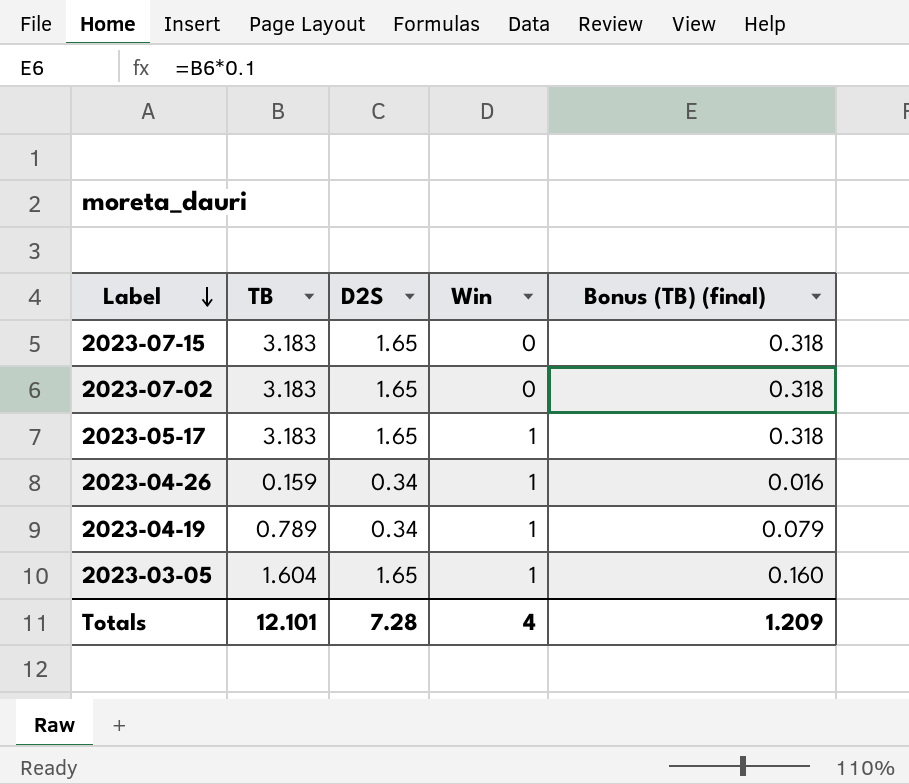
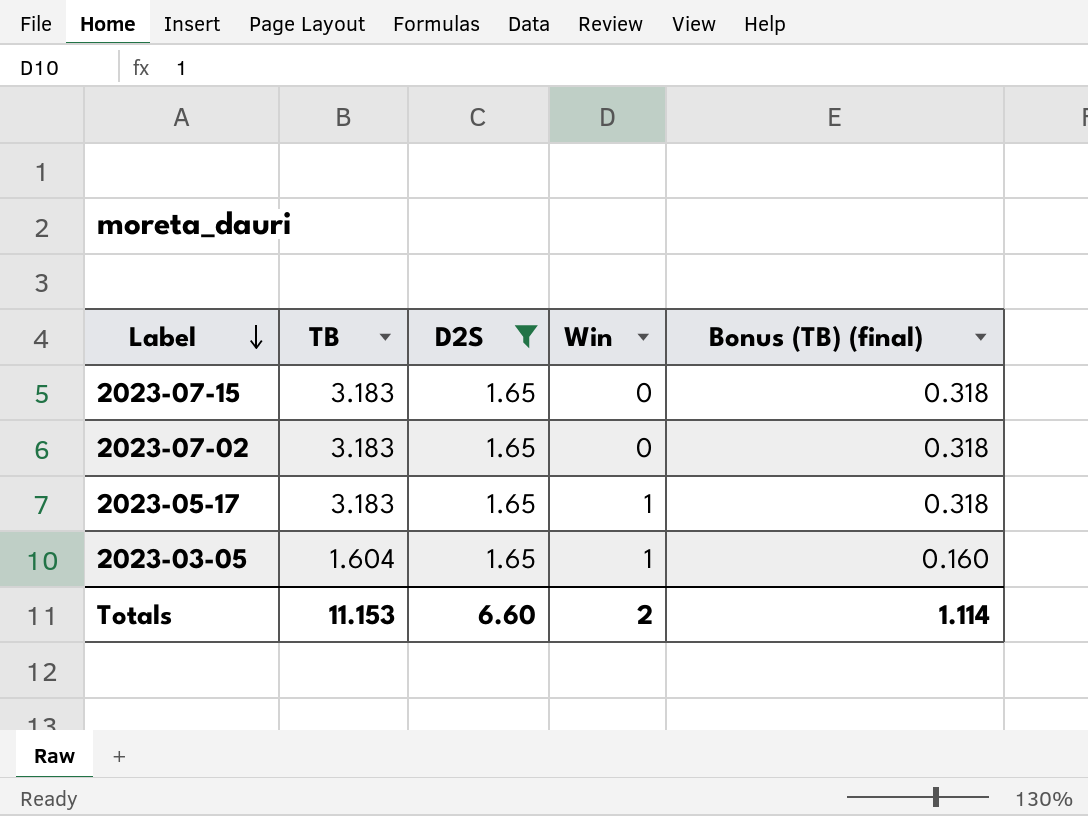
filter: none -> D2S = 1.65
Totals | TB: 12.101 -> 11.153
Totals | D2S: 7.28 -> 6.60
Totals | Win: 4 -> 2
Totals | Bonus (TB) (final): 1.209 -> 1.114

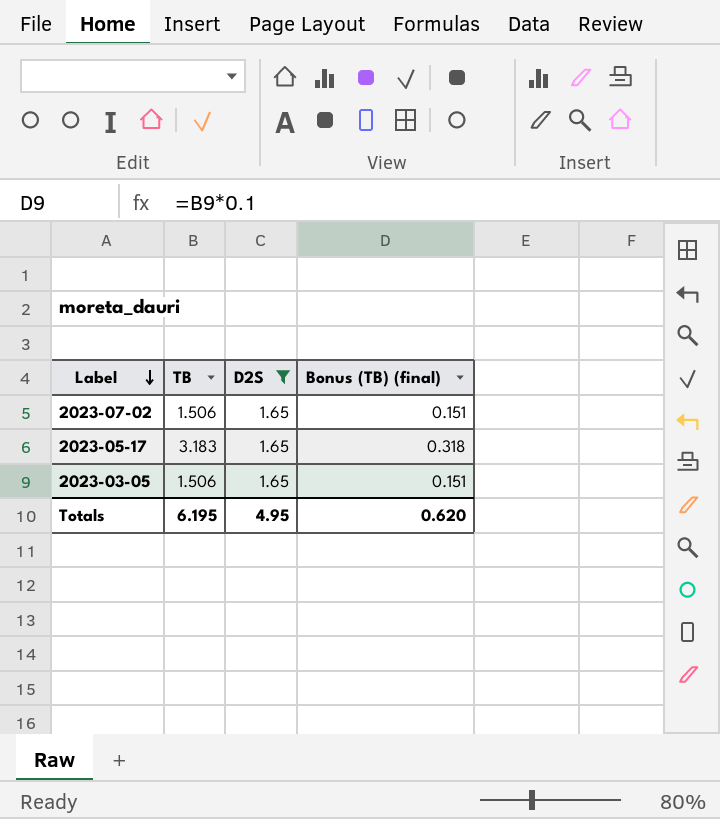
column Win | position: 4 -> none
row 2023-07-15: 3.183 | 1.65 | 0 | 0.318 -> none
2023-07-02 | TB: 3.183 -> 1.506
2023-07-02 | Bonus (TB) (final): 0.318 -> 0.151
2023-03-05 | TB: 1.604 -> 1.506
2023-03-05 | Bonus (TB) (final): 0.160 -> 0.151
Totals | TB: 11.153 -> 6.195
Totals | D2S: 6.60 -> 4.95
Totals | Bonus (TB) (final): 1.114 -> 0.620

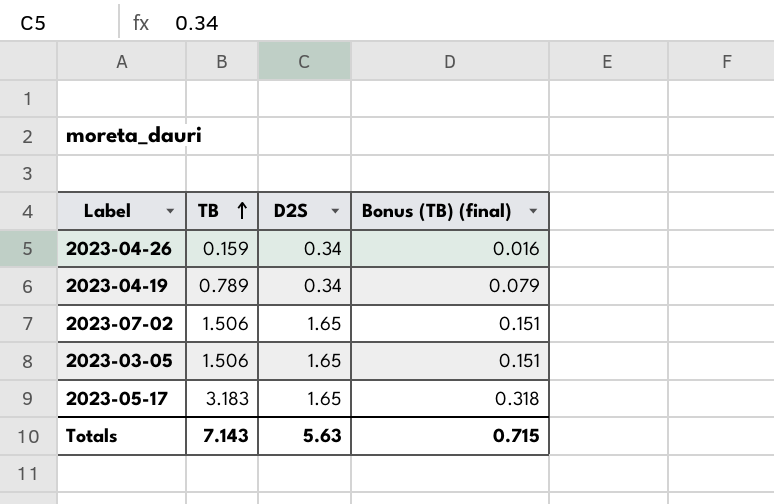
filter: D2S = 1.65 -> none
row order: Label descending -> TB ascending
Totals | TB: 6.195 -> 7.143
Totals | D2S: 4.95 -> 5.63
Totals | Bonus (TB) (final): 0.620 -> 0.715

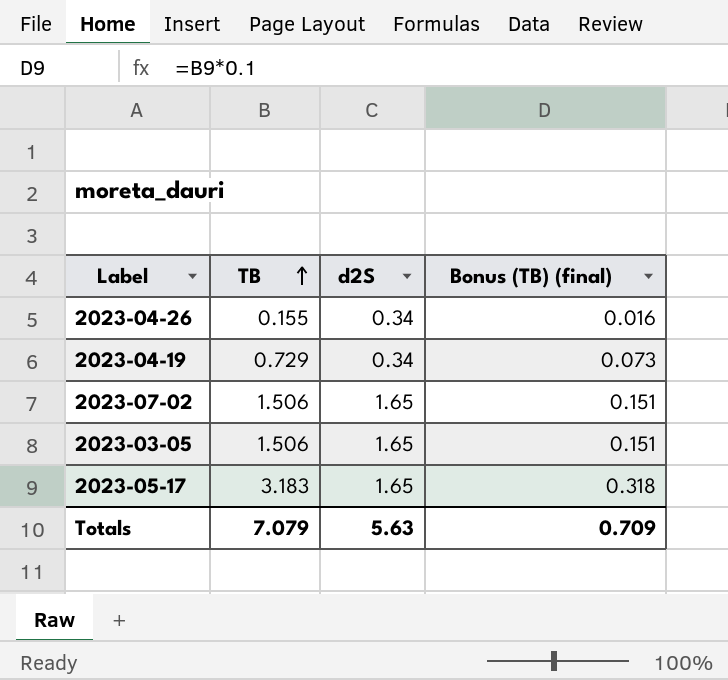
column name: D2S -> d2S
2023-04-26 | TB: 0.159 -> 0.155
2023-04-19 | TB: 0.789 -> 0.729
2023-04-19 | Bonus (TB) (final): 0.079 -> 0.073
Totals | TB: 7.143 -> 7.079
Totals | Bonus (TB) (final): 0.715 -> 0.709

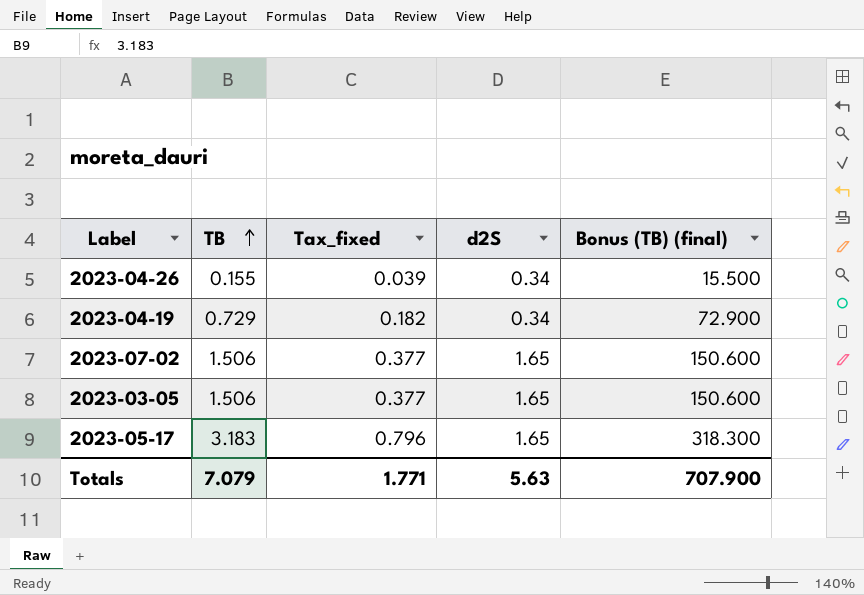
column Tax_fixed | formula: none -> [TB] * 0.25
column Bonus (TB) (final) | formula: [TB] * 0.1 -> [TB] * 100
Totals | Bonus (TB) (final): 0.709 -> 707.900

